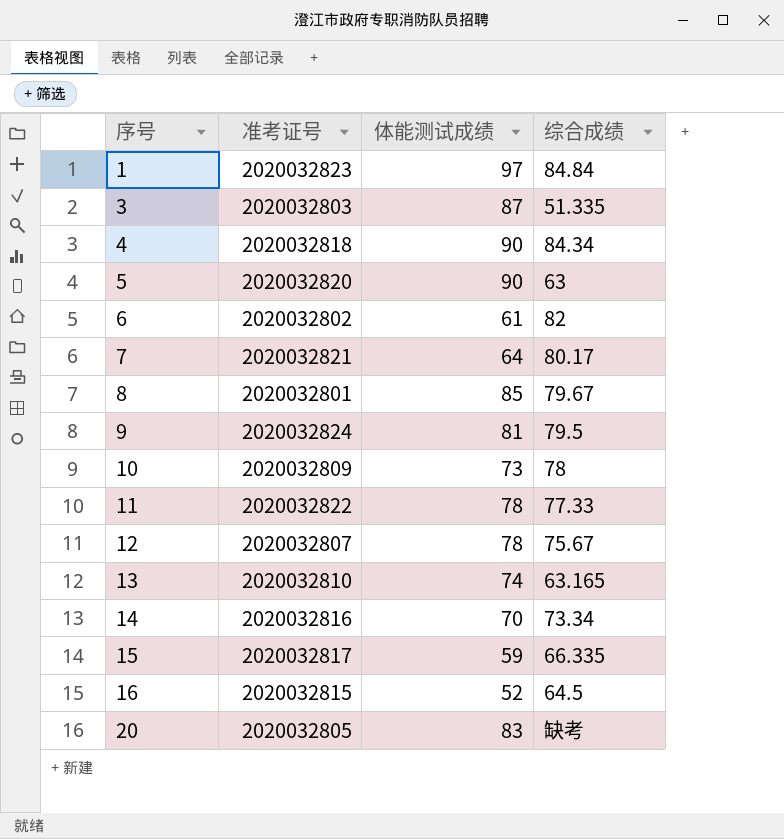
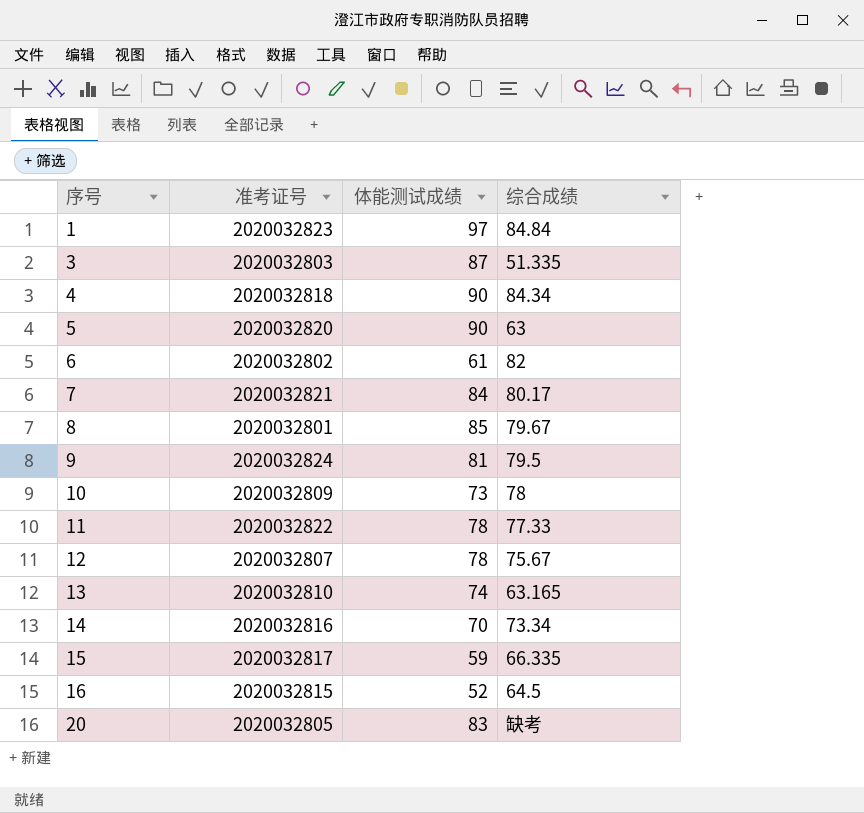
7 | 体能测试成绩: 64 -> 84

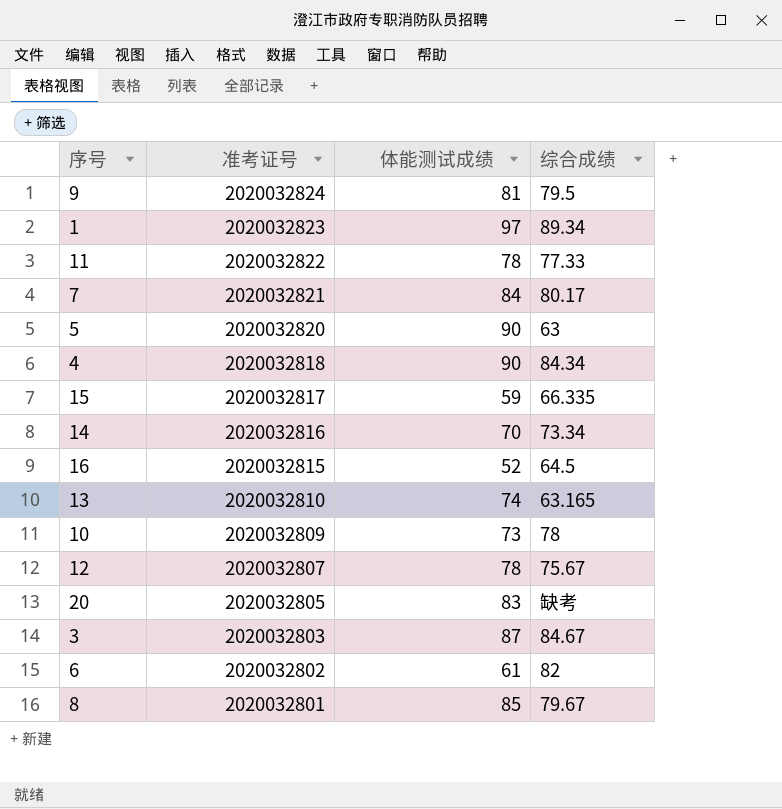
row order: 序号 ascending -> 准考证号 descending
1 | 综合成绩: 84.84 -> 89.34
3 | 综合成绩: 51.335 -> 84.67

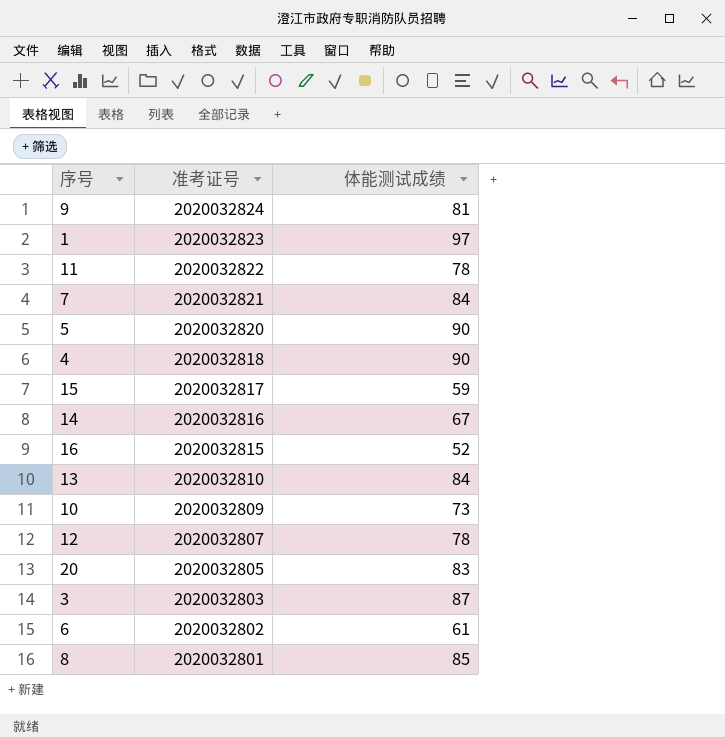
column 综合成绩 | position: 4 -> none
14 | 体能测试成绩: 70 -> 67
13 | 体能测试成绩: 74 -> 84

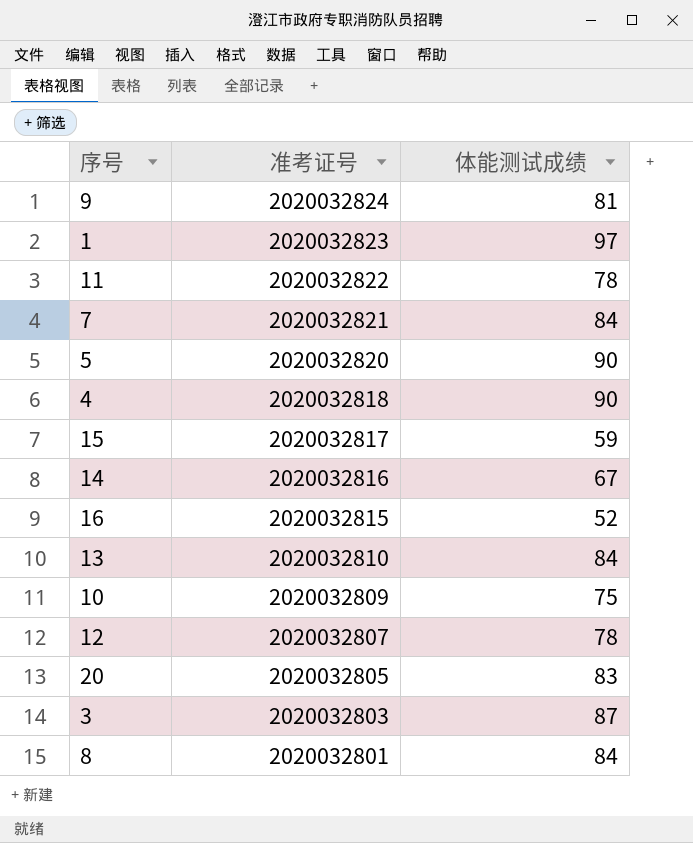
row 6: 2020032802 | 61 -> none
10 | 体能测试成绩: 73 -> 75
8 | 体能测试成绩: 85 -> 84

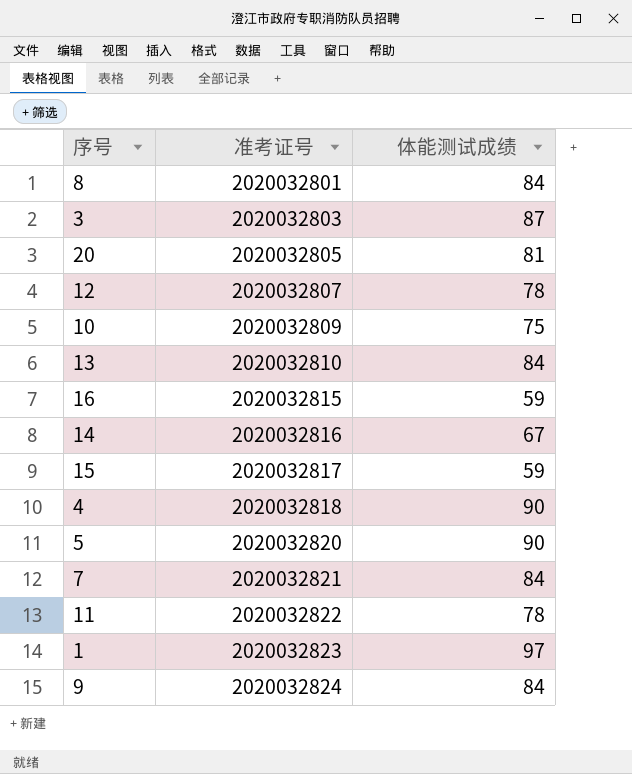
row order: 准考证号 descending -> 准考证号 ascending
20 | 体能测试成绩: 83 -> 81
16 | 体能测试成绩: 52 -> 59
9 | 体能测试成绩: 81 -> 84

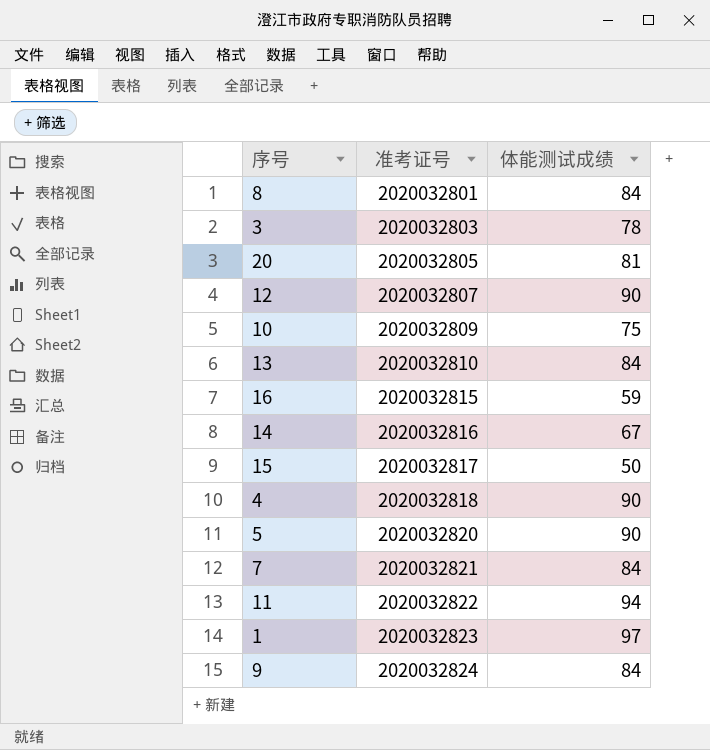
3 | 体能测试成绩: 87 -> 78
12 | 体能测试成绩: 78 -> 90
15 | 体能测试成绩: 59 -> 50
11 | 体能测试成绩: 78 -> 94

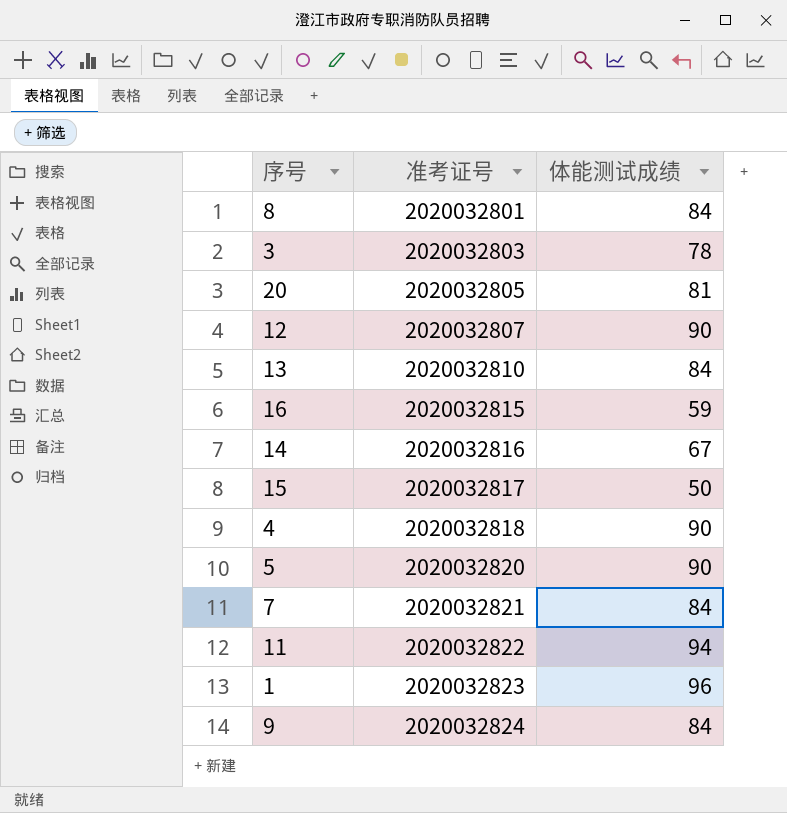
row 10: 2020032809 | 75 -> none
1 | 体能测试成绩: 97 -> 96

